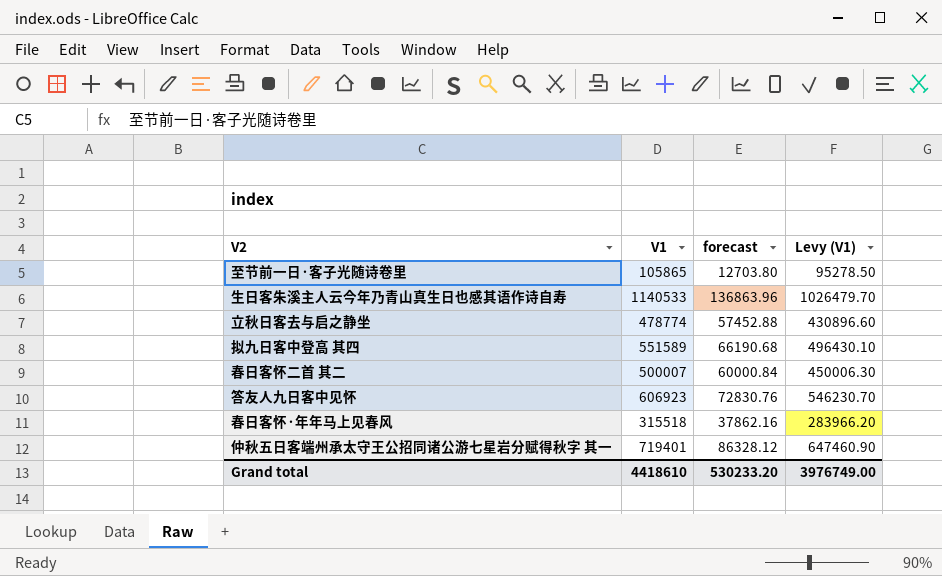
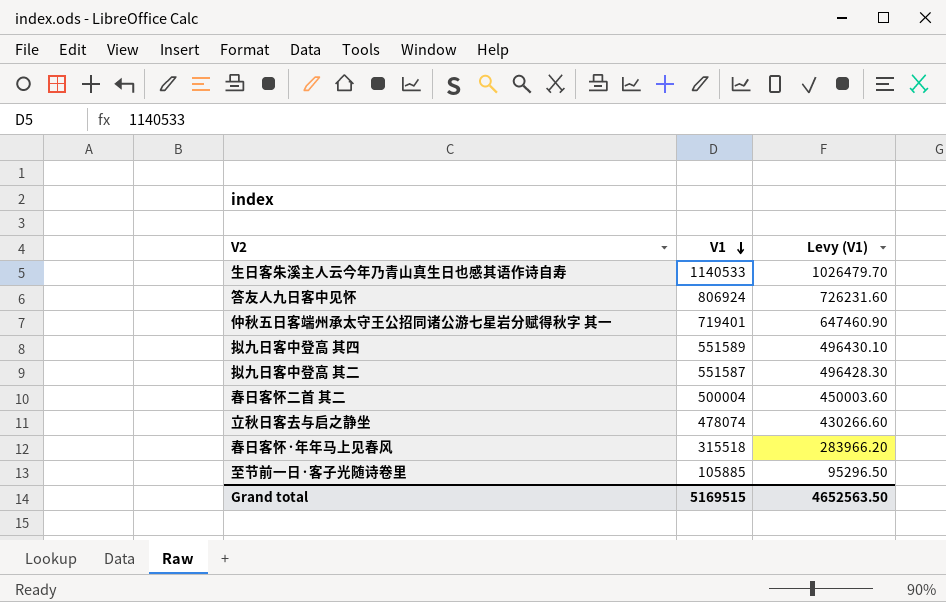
row order: none -> V1 descending
column forecast | formula: [V1] * 0.12 -> none
答友人九日客中见怀 | V1: 606923 -> 806924
答友人九日客中见怀 | Levy (V1): 546230.70 -> 726231.60
row 拟九日客中登高 其二: none -> 551587 | 496428.30
春日客怀二首 其二 | V1: 500007 -> 500004
春日客怀二首 其二 | Levy (V1): 450006.30 -> 450003.60
立秋日客去与启之静坐 | V1: 478774 -> 478074
立秋日客去与启之静坐 | Levy (V1): 430896.60 -> 430266.60
至节前一日·客子光随诗卷里 | V1: 105865 -> 105885
至节前一日·客子光随诗卷里 | Levy (V1): 95278.50 -> 95296.50
Grand total | V1: 4418610 -> 5169515
Grand total | Levy (V1): 3976749.00 -> 4652563.50

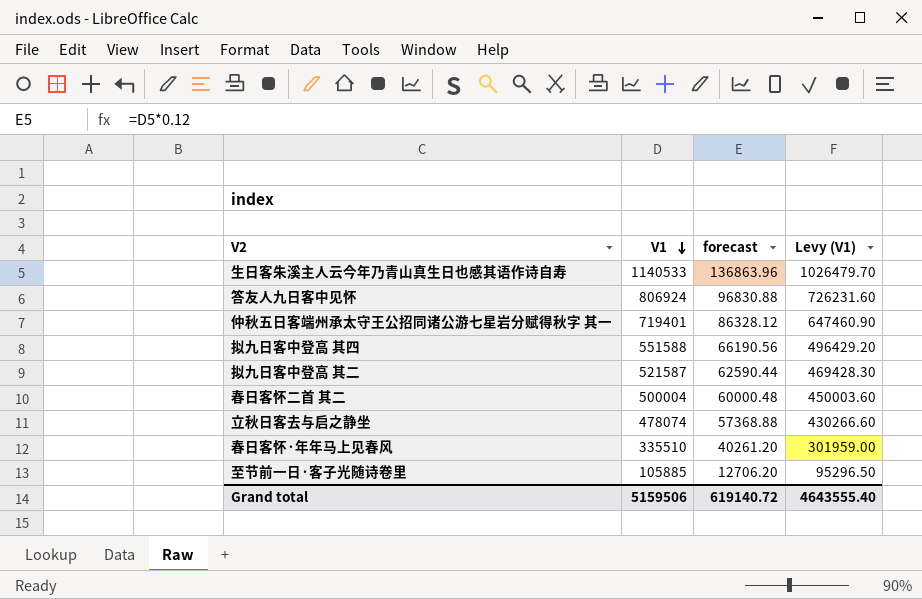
column forecast | formula: none -> [V1] * 0.12
拟九日客中登高 其四 | V1: 551589 -> 551588
拟九日客中登高 其四 | Levy (V1): 496430.10 -> 496429.20
拟九日客中登高 其二 | V1: 551587 -> 521587
拟九日客中登高 其二 | Levy (V1): 496428.30 -> 469428.30
春日客怀·年年马上见春风 | V1: 315518 -> 335510
春日客怀·年年马上见春风 | Levy (V1): 283966.20 -> 301959.00
Grand total | V1: 5169515 -> 5159506
Grand total | Levy (V1): 4652563.50 -> 4643555.40

